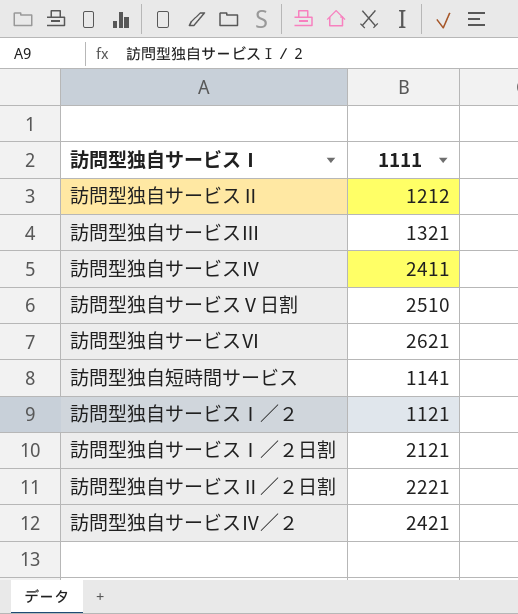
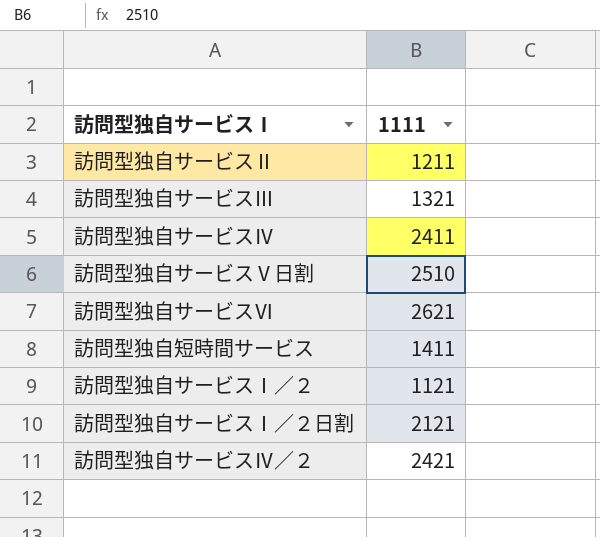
row 訪問型独自サービスⅡ／２日割: 2221 -> none
訪問型独自サービスⅡ | 1111: 1212 -> 1211
訪問型独自短時間サービス | 1111: 1141 -> 1411

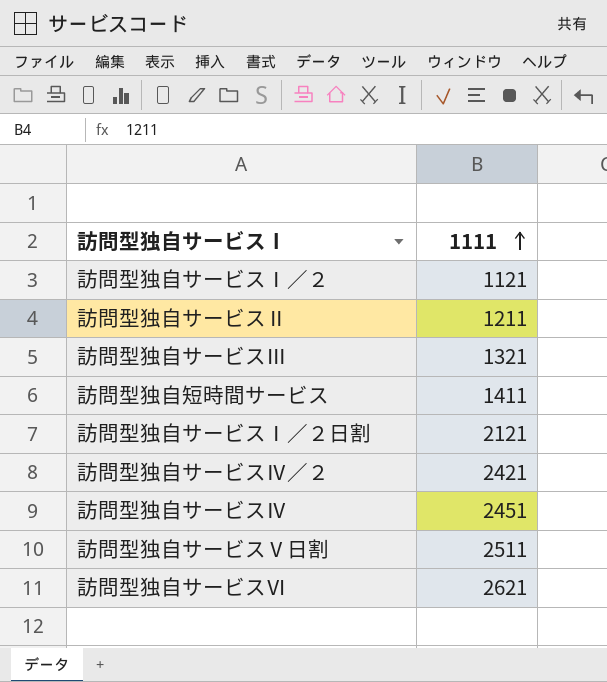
row order: none -> 1111 ascending
訪問型独自サービスⅣ | 1111: 2411 -> 2451
訪問型独自サービスⅤ日割 | 1111: 2510 -> 2511

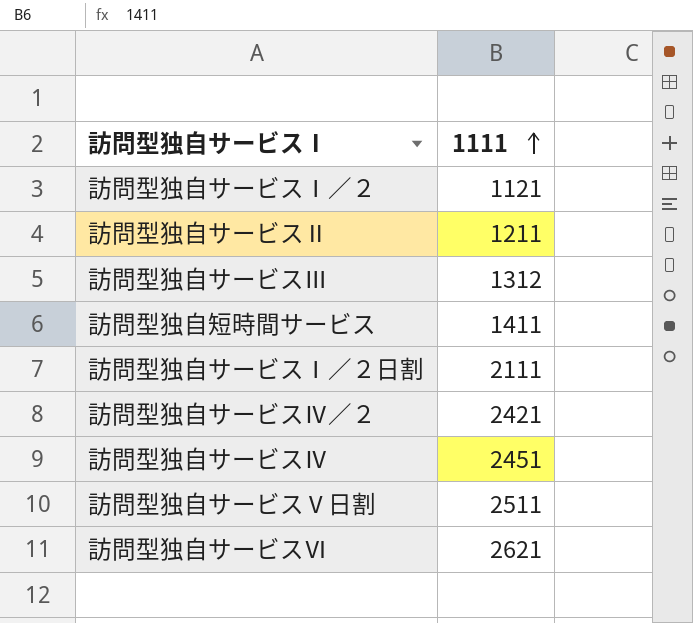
訪問型独自サービスⅢ | 1111: 1321 -> 1312
訪問型独自サービスⅠ／２日割 | 1111: 2121 -> 2111

